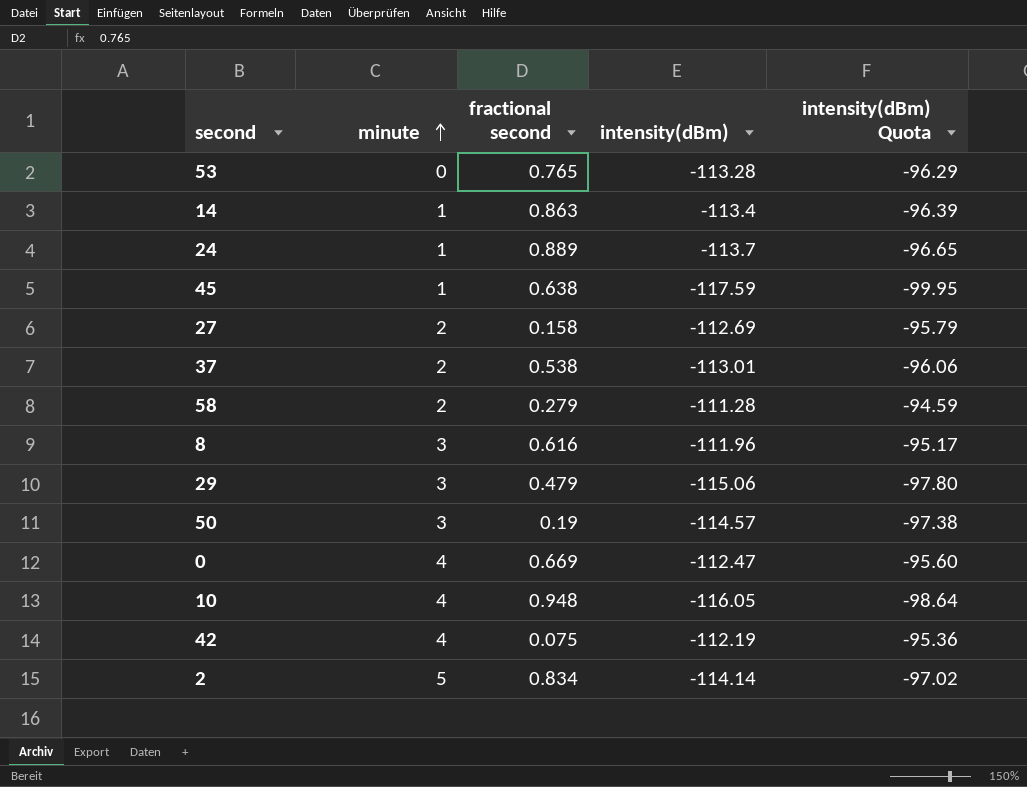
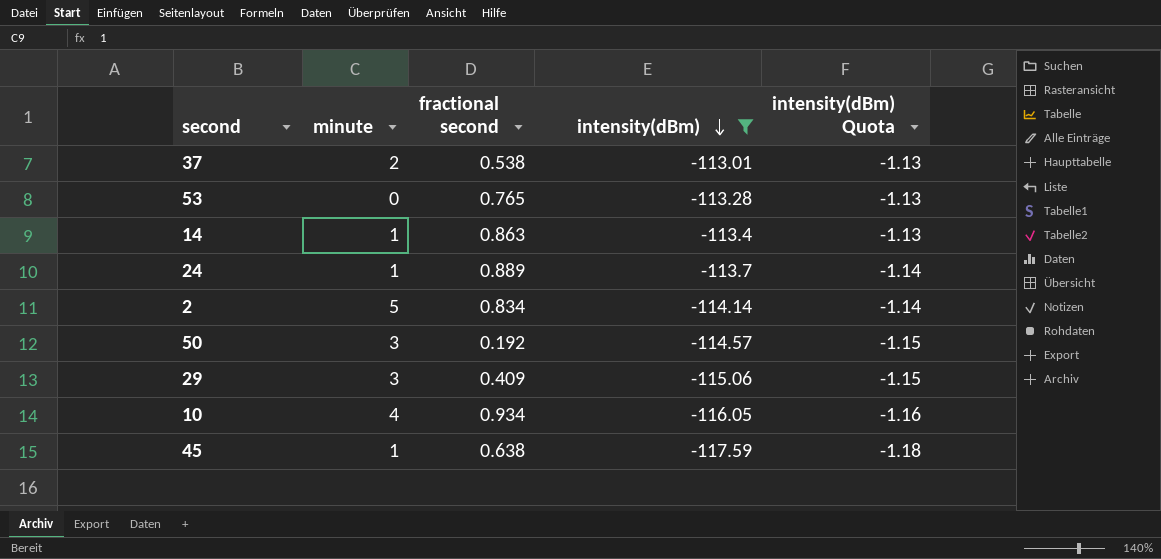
filter: none -> intensity(dBm) <= -113.01
row order: minute ascending -> intensity(dBm) descending
column intensity(dBm) Quota | formula: [intensity(dBm)] * 0.85 -> [intensity(dBm)] * 0.01
50 | fractional second: 0.19 -> 0.192
29 | fractional second: 0.479 -> 0.409
10 | fractional second: 0.948 -> 0.934

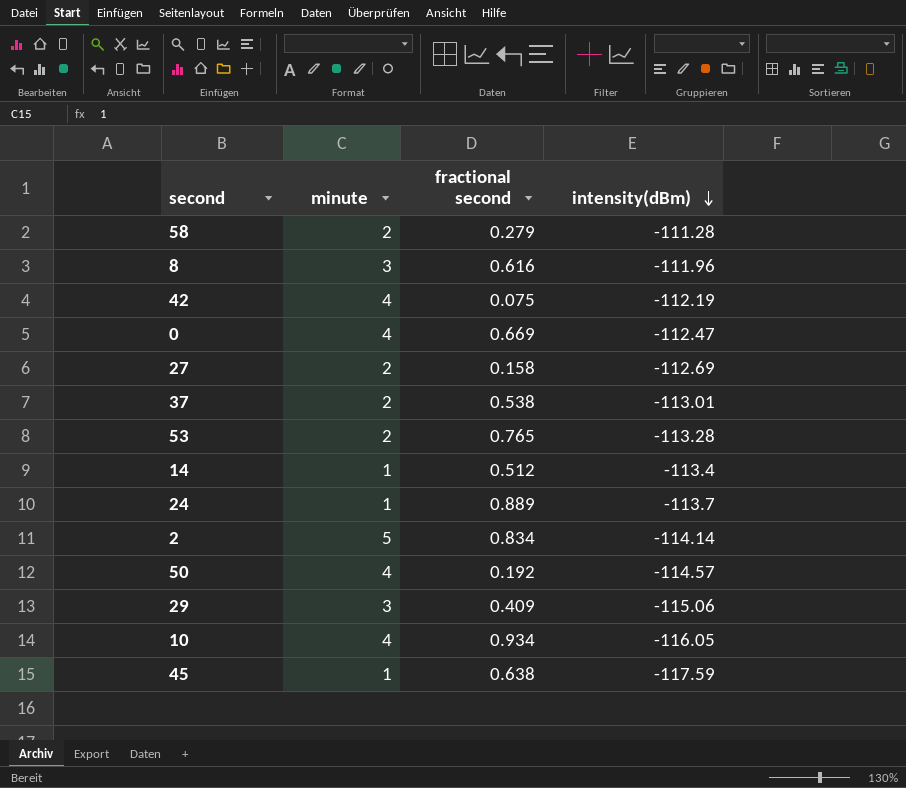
filter: intensity(dBm) <= -113.01 -> none
column intensity(dBm) Quota | formula: [intensity(dBm)] * 0.01 -> none
53 | minute: 0 -> 2
14 | fractional second: 0.863 -> 0.512
50 | minute: 3 -> 4

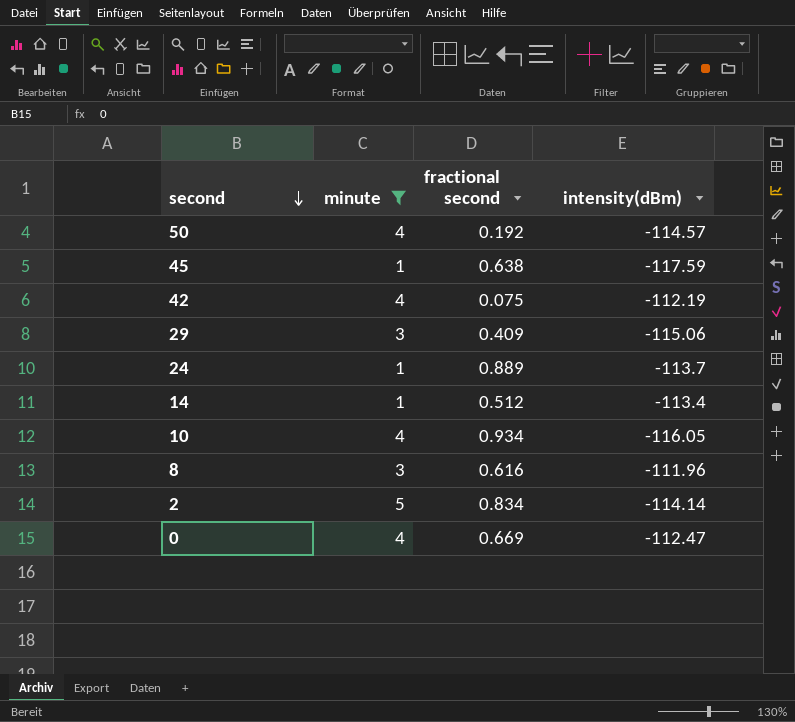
filter: none -> minute != 2
row order: intensity(dBm) descending -> second descending

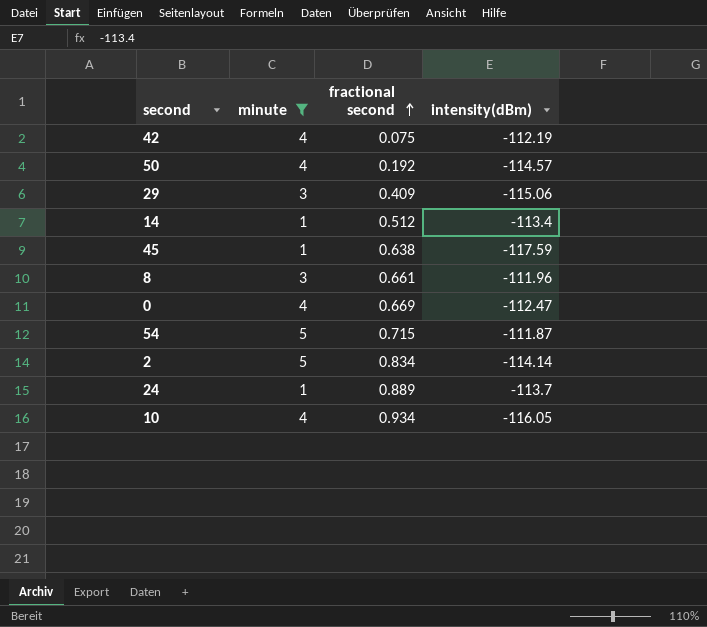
row order: second descending -> fractional second ascending
8 | fractional second: 0.616 -> 0.661
row 54: none -> 5 | 0.715 | -111.87

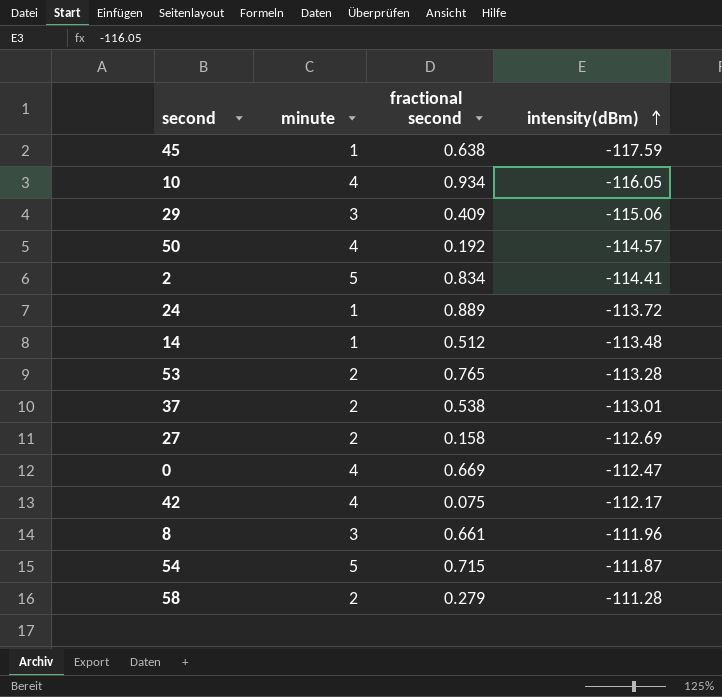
filter: minute != 2 -> none
row order: fractional second ascending -> intensity(dBm) ascending
2 | intensity(dBm): -114.14 -> -114.41
24 | intensity(dBm): -113.7 -> -113.72
14 | intensity(dBm): -113.4 -> -113.48
42 | intensity(dBm): -112.19 -> -112.17

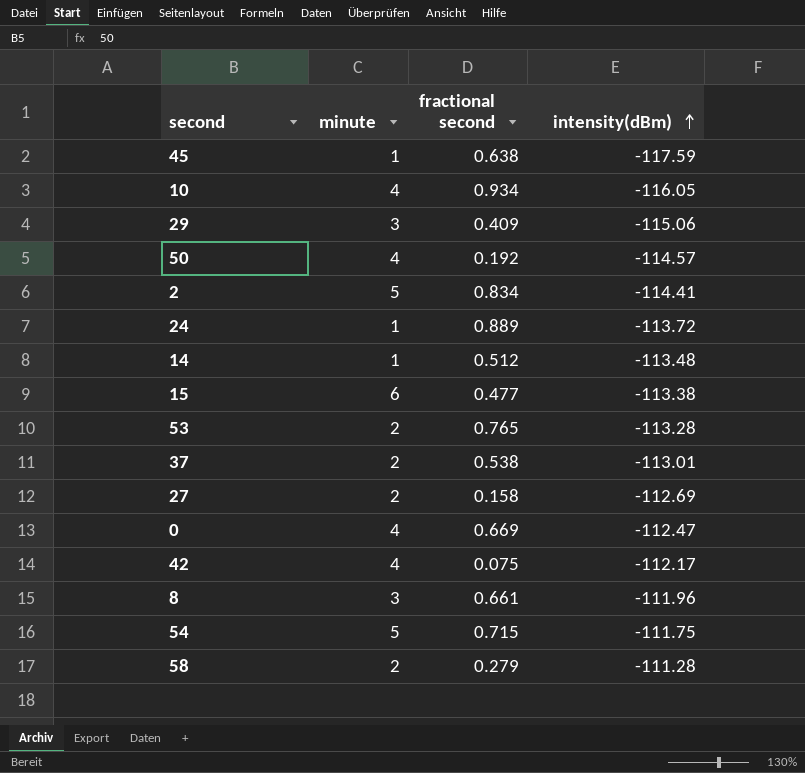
row 15: none -> 6 | 0.477 | -113.38
54 | intensity(dBm): -111.87 -> -111.75

